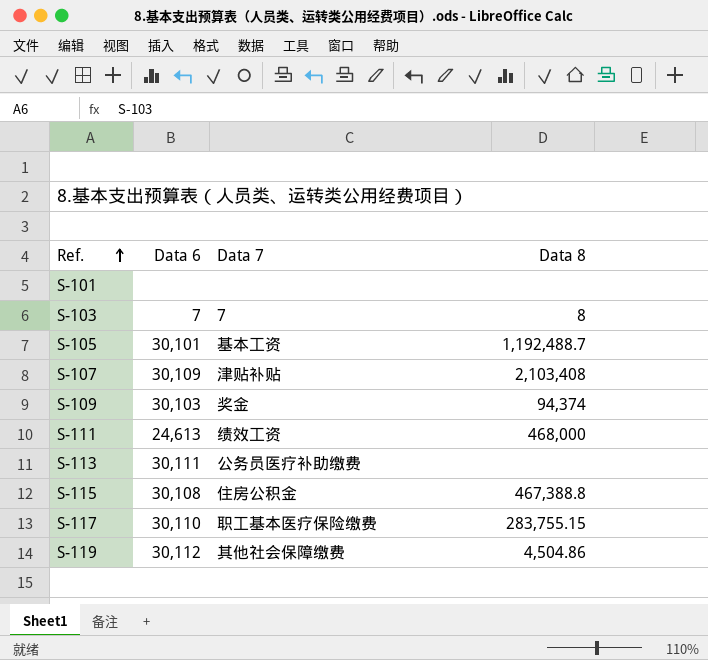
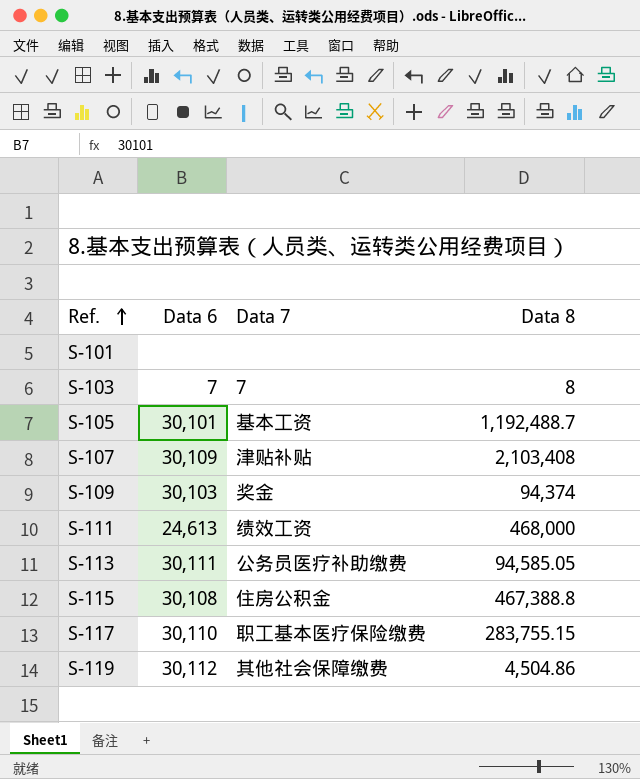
S-113 | Data 8: none -> 94,585.05

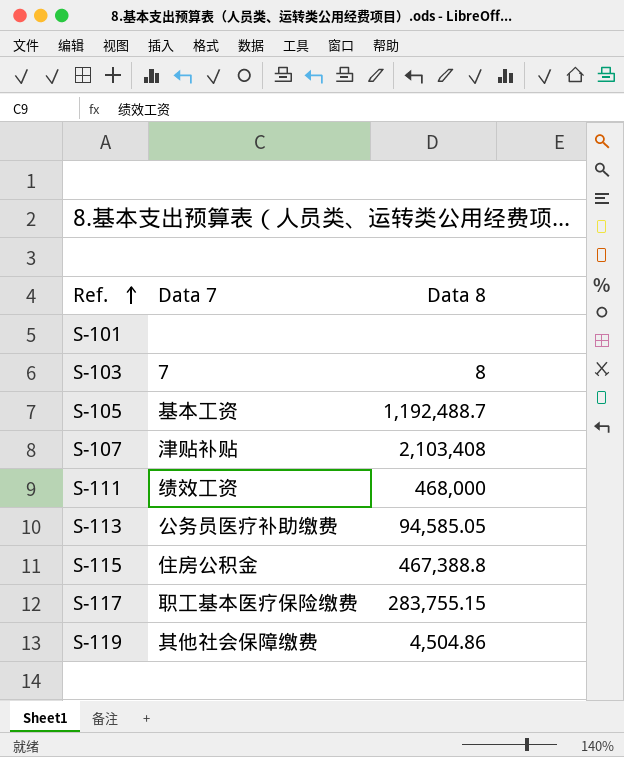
column Data 6 | position: 2 -> none
row S-109: 30,103 | 奖金 | 94,374 -> none

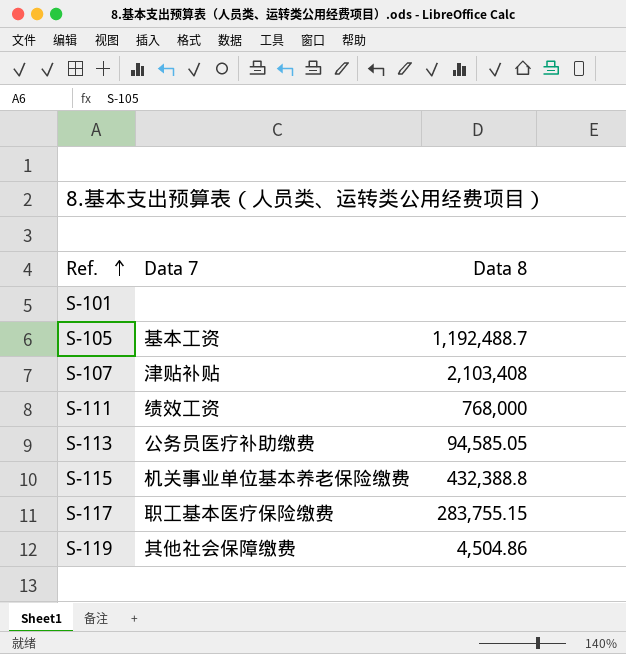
row S-103: 7 | 8 -> none
S-111 | Data 8: 468,000 -> 768,000
S-115 | Data 7: 住房公积金 -> 机关事业单位基本养老保险缴费
S-115 | Data 8: 467,388.8 -> 432,388.8

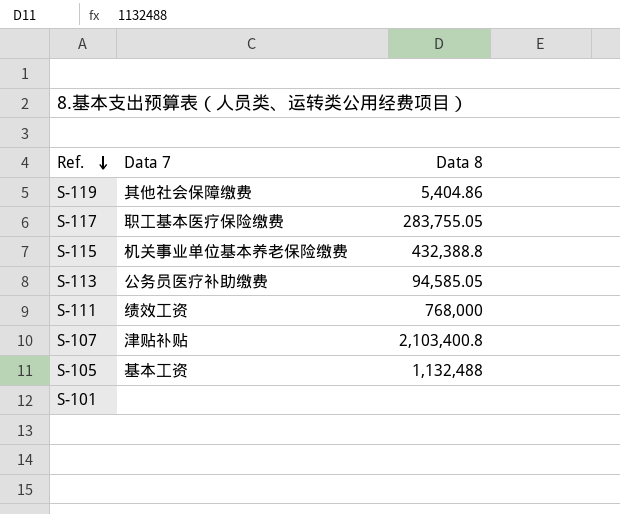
row order: Ref. ascending -> Ref. descending
S-119 | Data 8: 4,504.86 -> 5,404.86
S-117 | Data 8: 283,755.15 -> 283,755.05
S-107 | Data 8: 2,103,408 -> 2,103,400.8
S-105 | Data 8: 1,192,488.7 -> 1,132,488

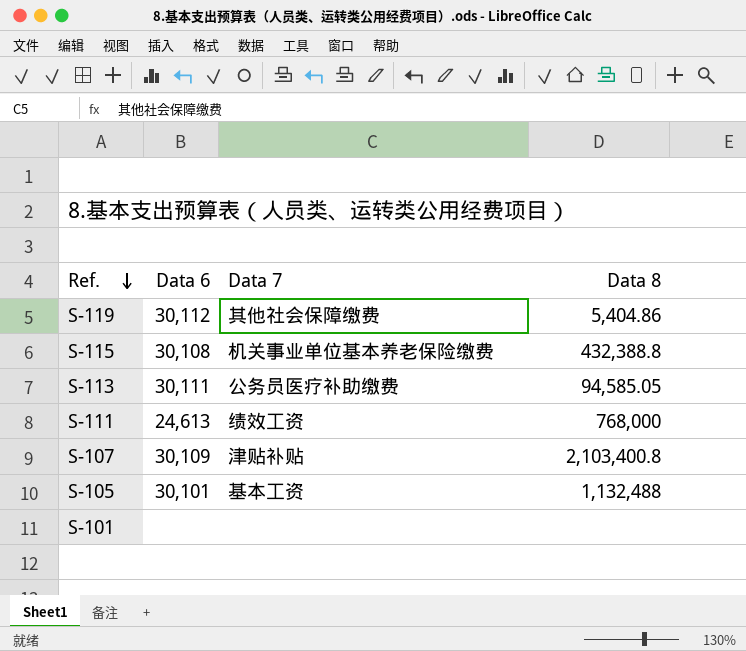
column Data 6 | position: none -> 2
row S-117: 职工基本医疗保险缴费 | 283,755.05 -> none

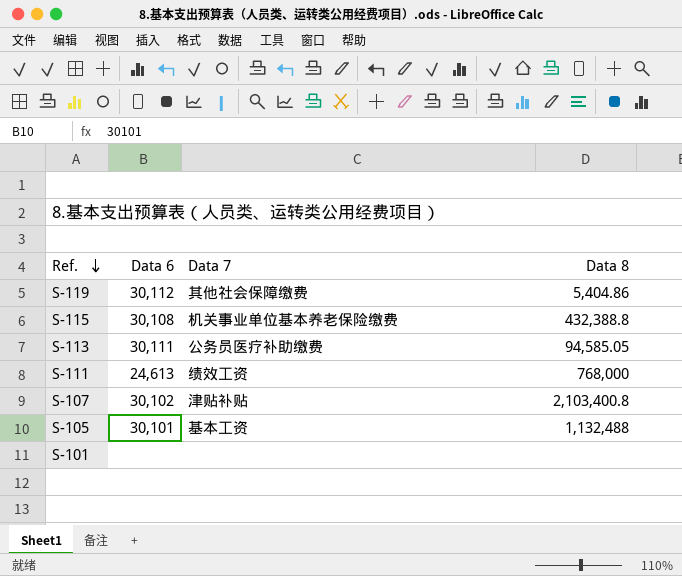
S-107 | Data 6: 30,109 -> 30,102

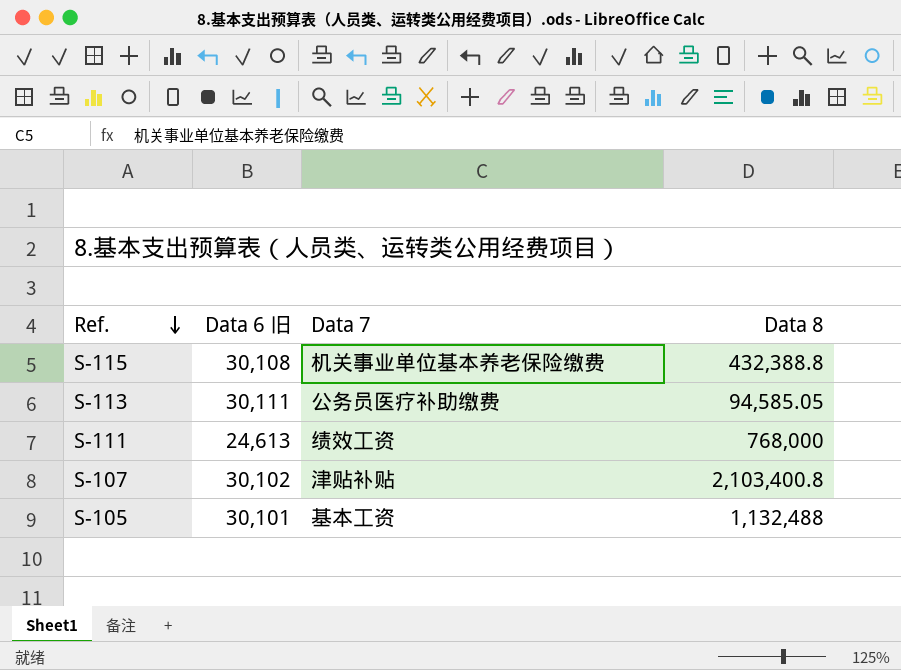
column name: Data 6 -> Data 6 旧
row S-119: 30,112 | 其他社会保障缴费 | 5,404.86 -> none
row S-101: none | none | none -> none

